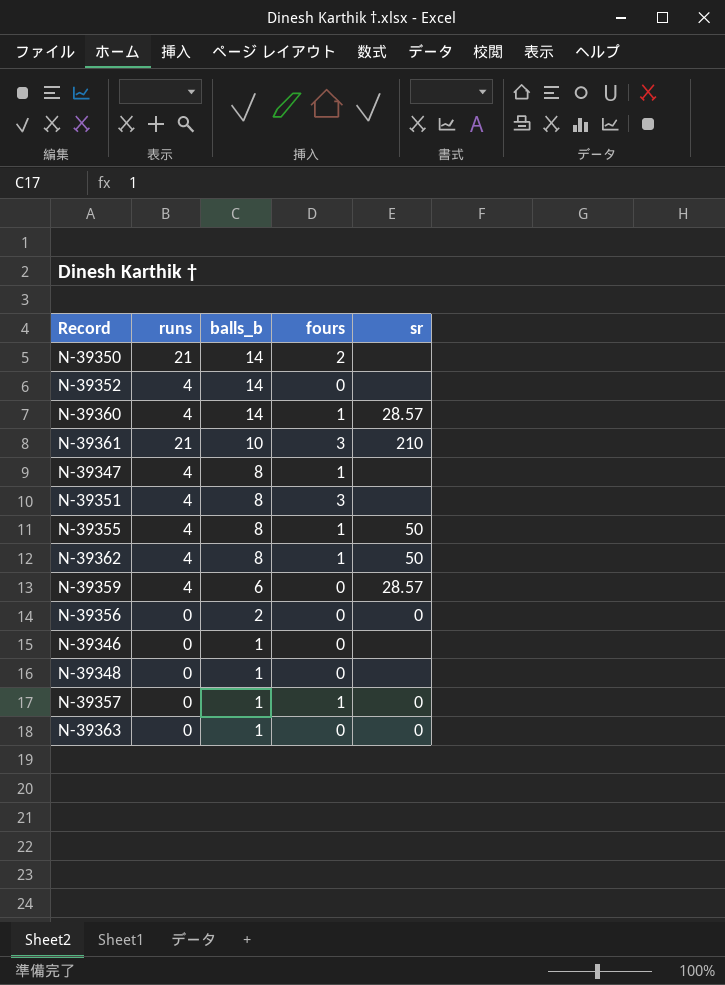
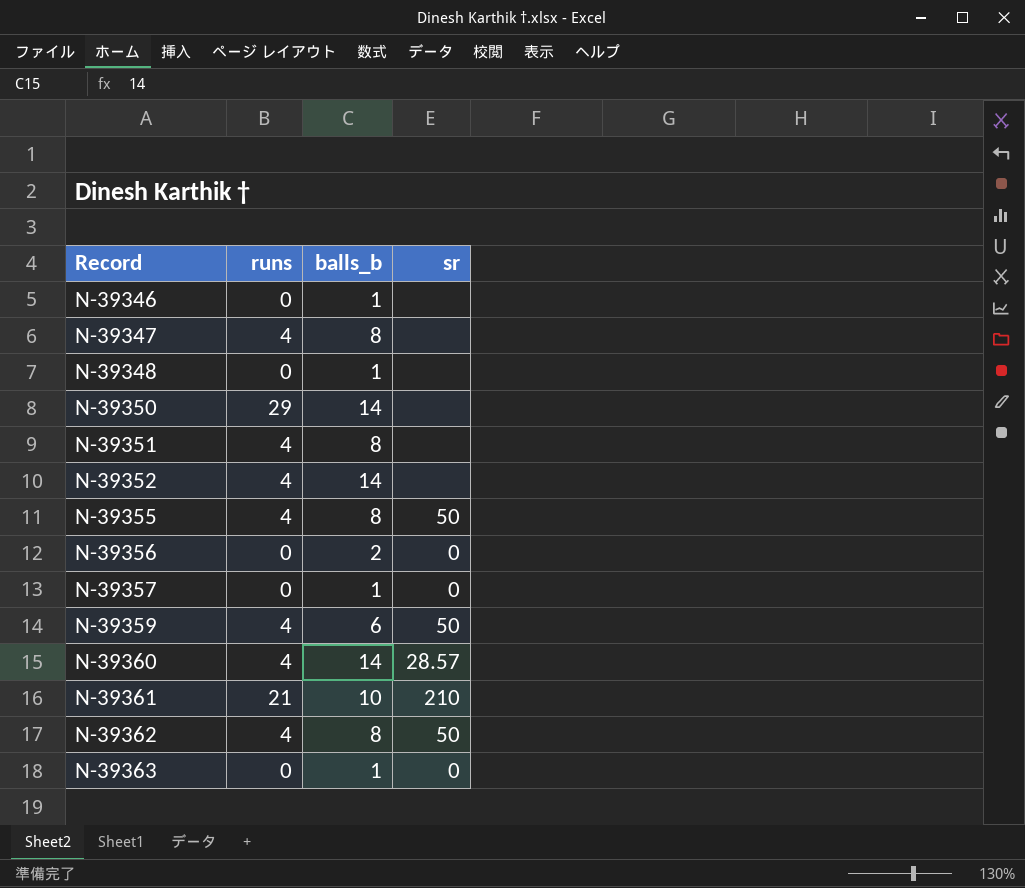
row order: balls_b descending -> Record ascending
column fours | position: 4 -> none
N-39350 | runs: 21 -> 29
N-39359 | sr: 28.57 -> 50

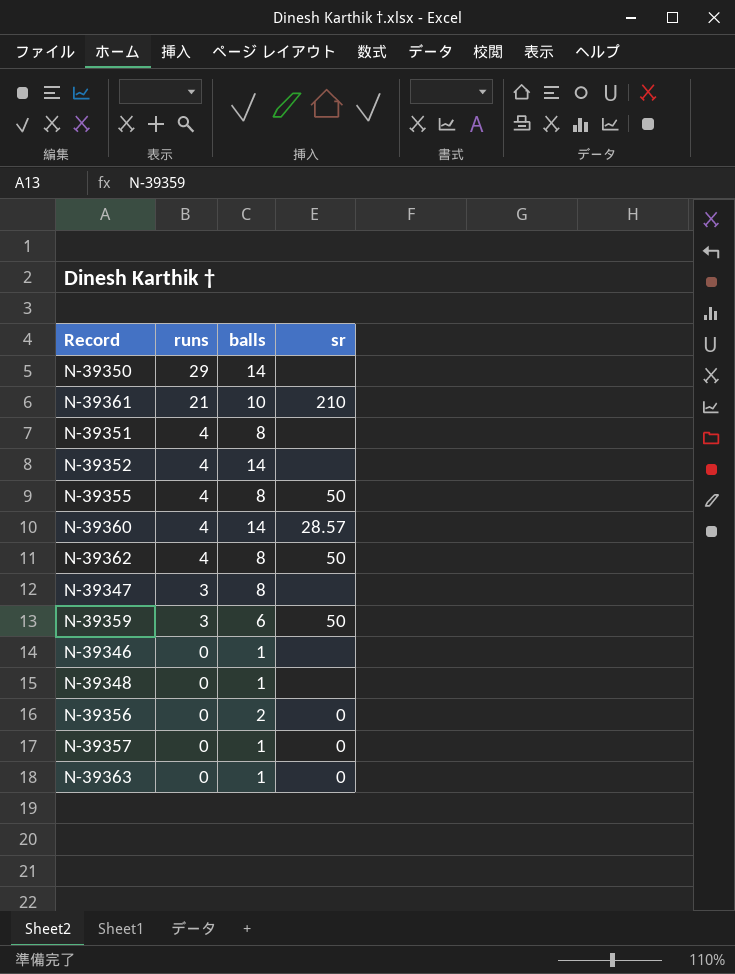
row order: Record ascending -> runs descending
column name: balls_b -> balls
N-39347 | runs: 4 -> 3
N-39359 | runs: 4 -> 3

